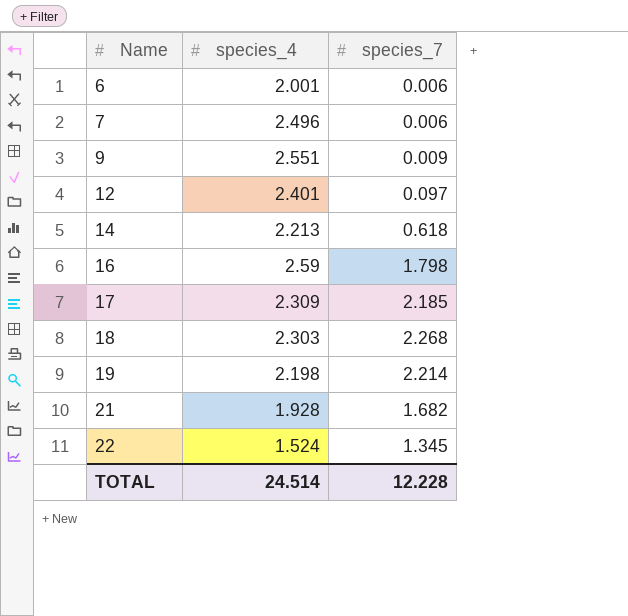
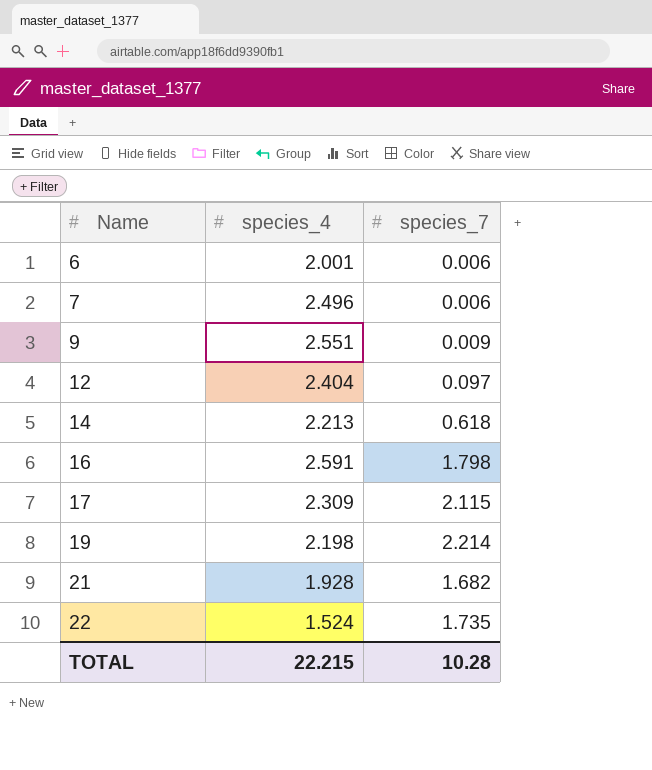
row 18: 2.303 | 2.268 -> none
12 | species_4: 2.401 -> 2.404
16 | species_4: 2.59 -> 2.591
17 | species_7: 2.185 -> 2.115
22 | species_7: 1.345 -> 1.735
TOTAL | species_4: 24.514 -> 22.215
TOTAL | species_7: 12.228 -> 10.28

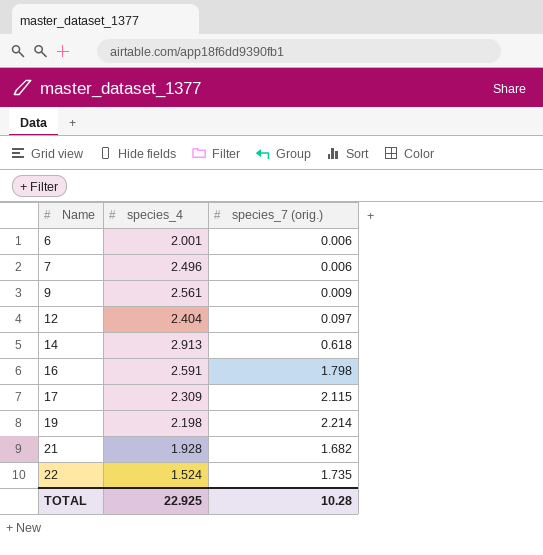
column name: species_7 -> species_7 (orig.)
9 | species_4: 2.551 -> 2.561
14 | species_4: 2.213 -> 2.913
TOTAL | species_4: 22.215 -> 22.925

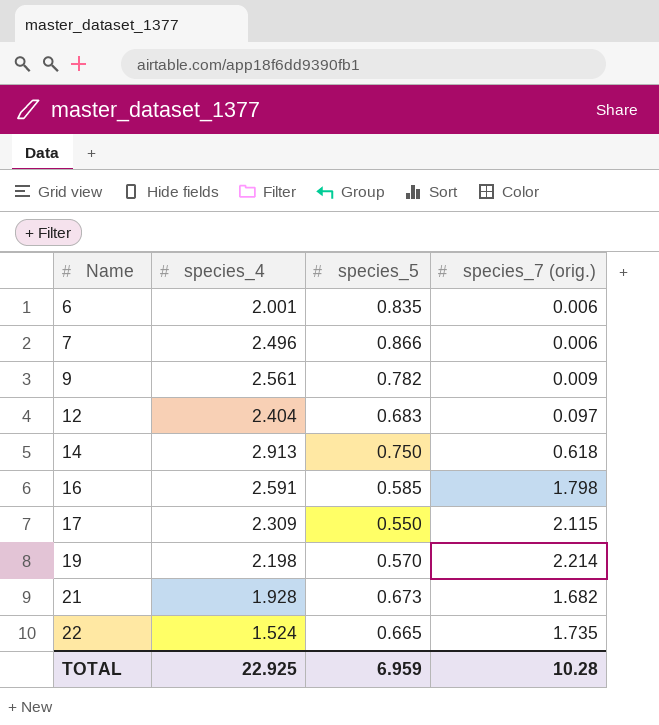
column species_5 | position: none -> 3

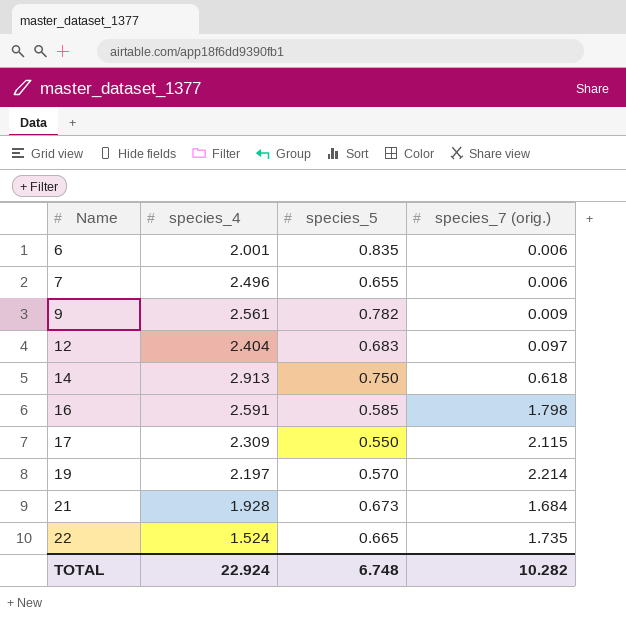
7 | species_5: 0.866 -> 0.655
19 | species_4: 2.198 -> 2.197
21 | species_7 (orig.): 1.682 -> 1.684
TOTAL | species_4: 22.925 -> 22.924
TOTAL | species_5: 6.959 -> 6.748
TOTAL | species_7 (orig.): 10.28 -> 10.282

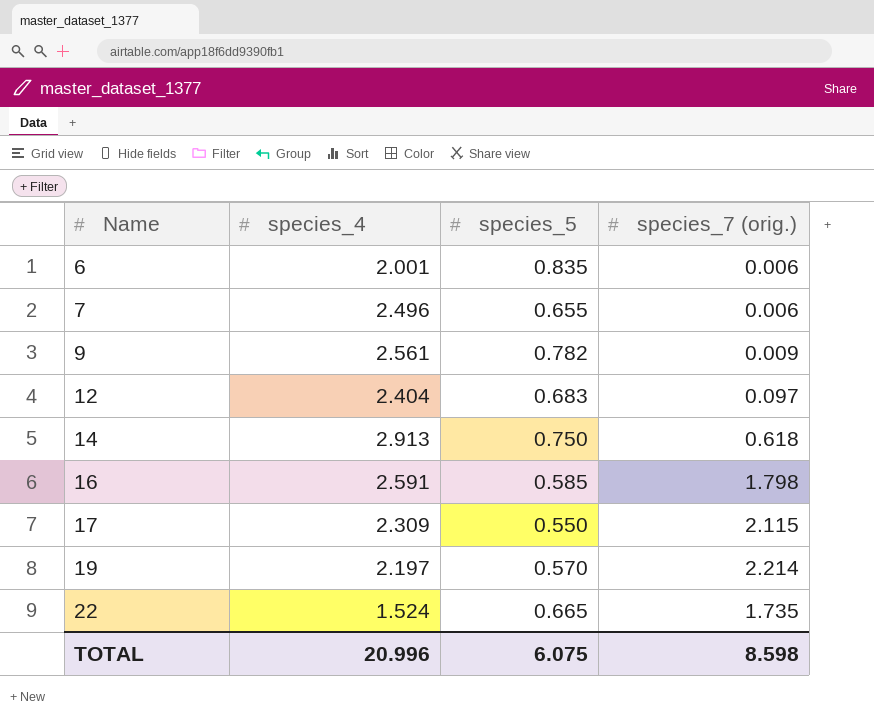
row 21: 1.928 | 0.673 | 1.684 -> none
TOTAL | species_4: 22.924 -> 20.996
TOTAL | species_5: 6.748 -> 6.075
TOTAL | species_7 (orig.): 10.282 -> 8.598

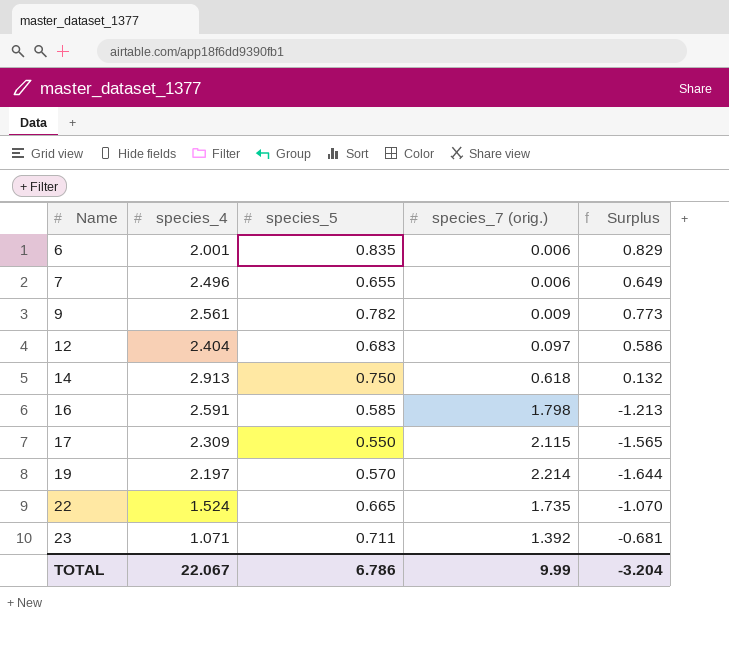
column Surplus | formula: none -> [species_5] - [species_7 (orig.)]
row 23: none -> 1.071 | 0.711 | 1.392 | -0.681
TOTAL | species_4: 20.996 -> 22.067
TOTAL | species_5: 6.075 -> 6.786
TOTAL | species_7 (orig.): 8.598 -> 9.99

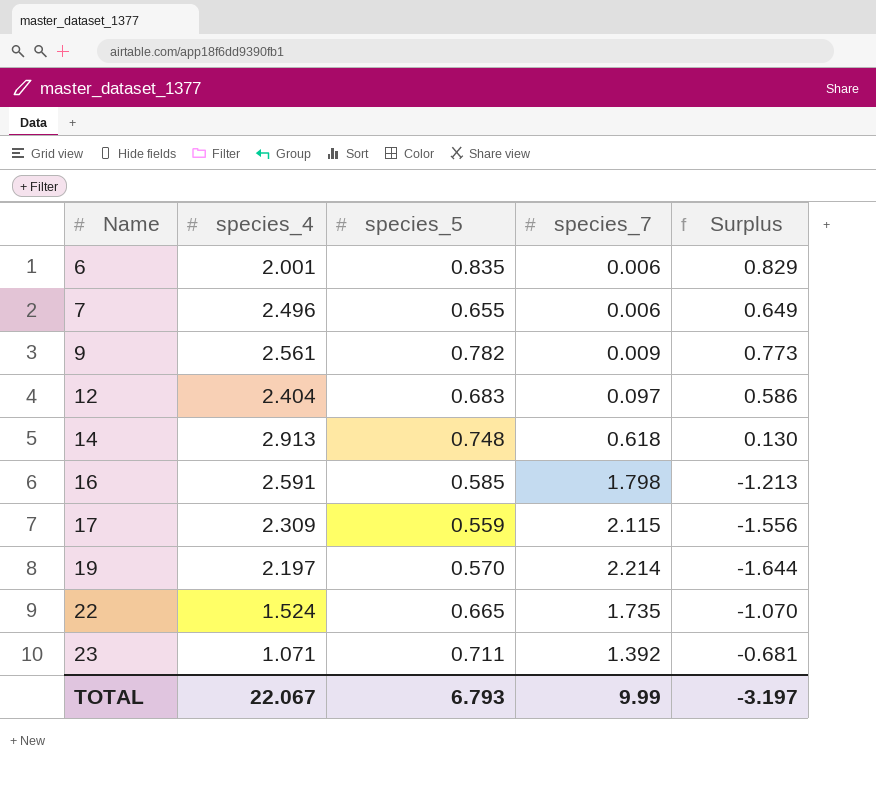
column name: species_7 (orig.) -> species_7
14 | species_5: 0.750 -> 0.748
14 | Surplus: 0.132 -> 0.130
17 | species_5: 0.550 -> 0.559
17 | Surplus: -1.565 -> -1.556
TOTAL | species_5: 6.786 -> 6.793
TOTAL | Surplus: -3.204 -> -3.197

